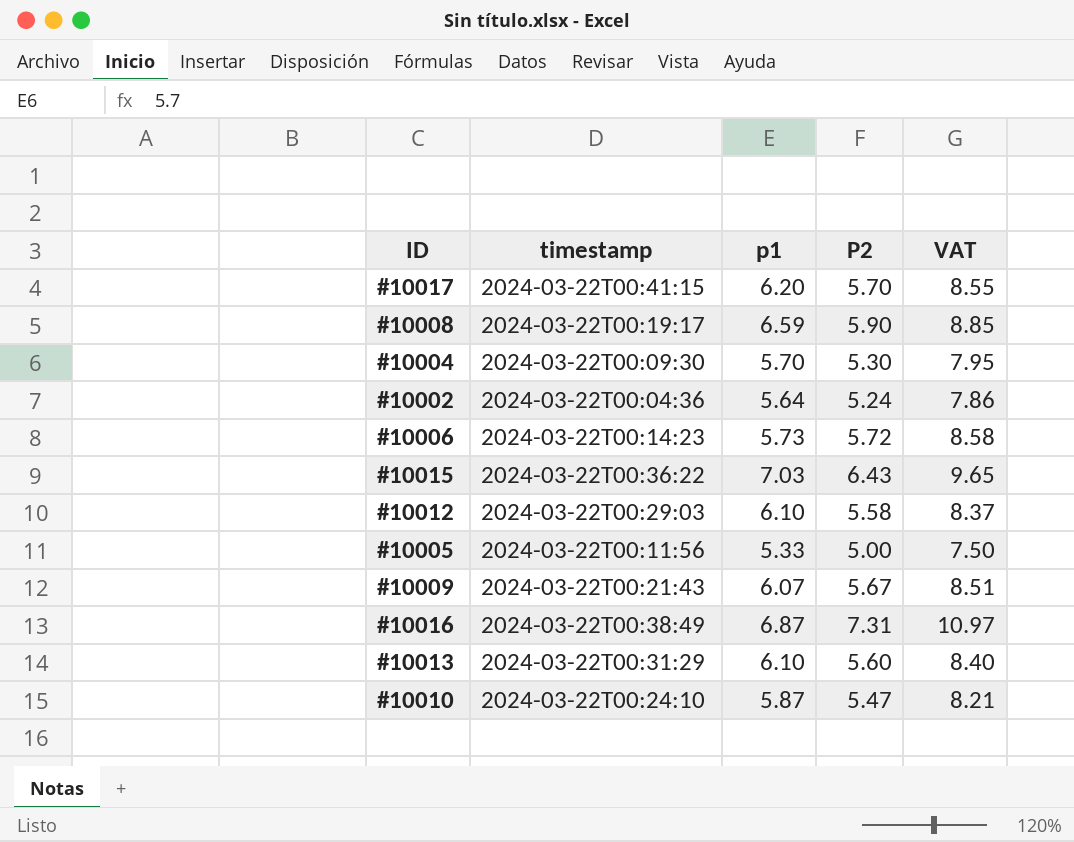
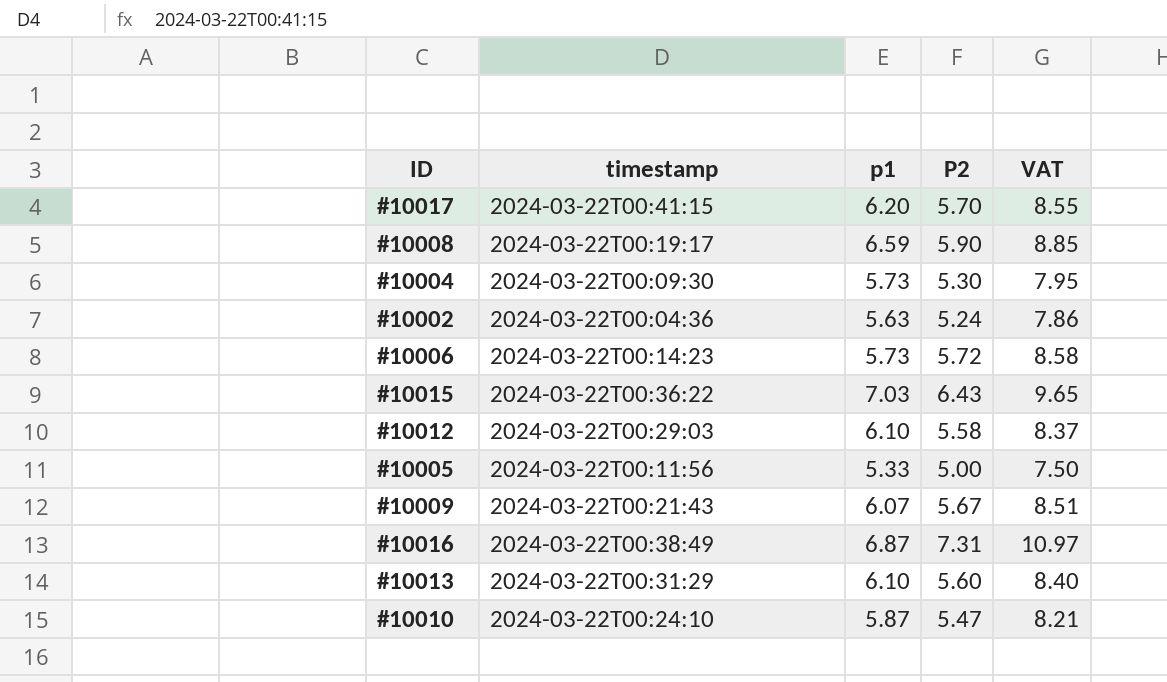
#10004 | p1: 5.70 -> 5.73
#10002 | p1: 5.64 -> 5.63

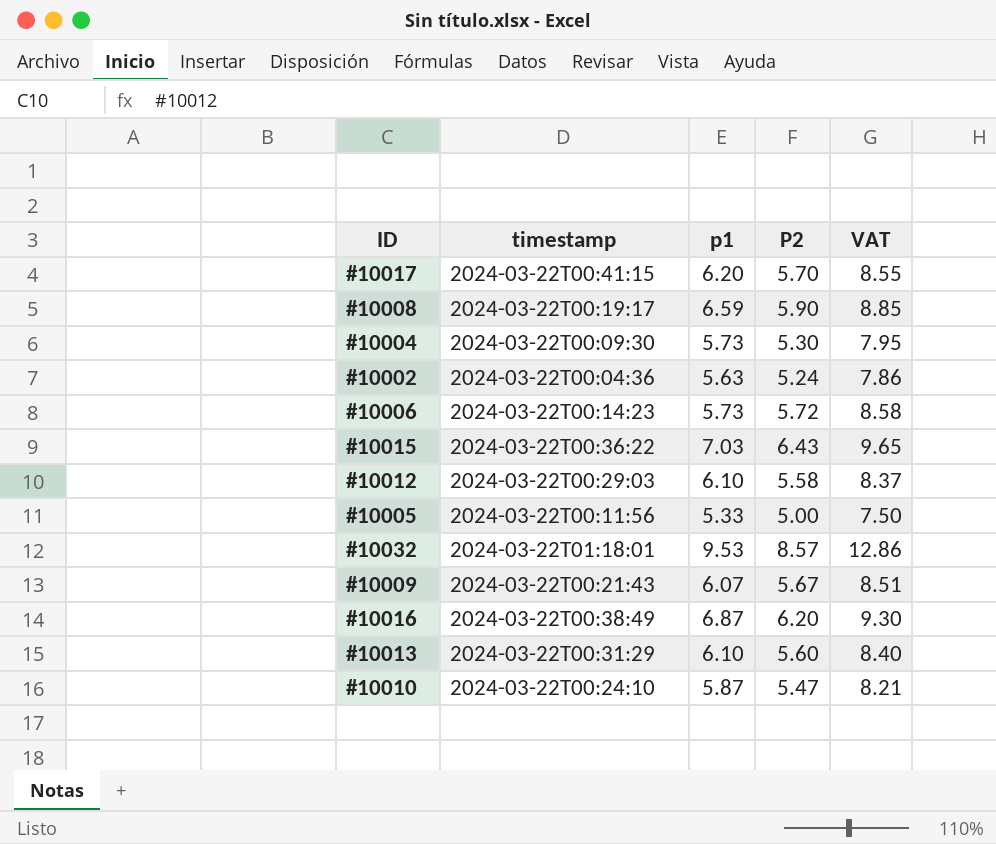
row #10032: none -> 2024-03-22T01:18:01 | 9.53 | 8.57 | 12.86
#10016 | P2: 7.31 -> 6.20
#10016 | VAT: 10.97 -> 9.30

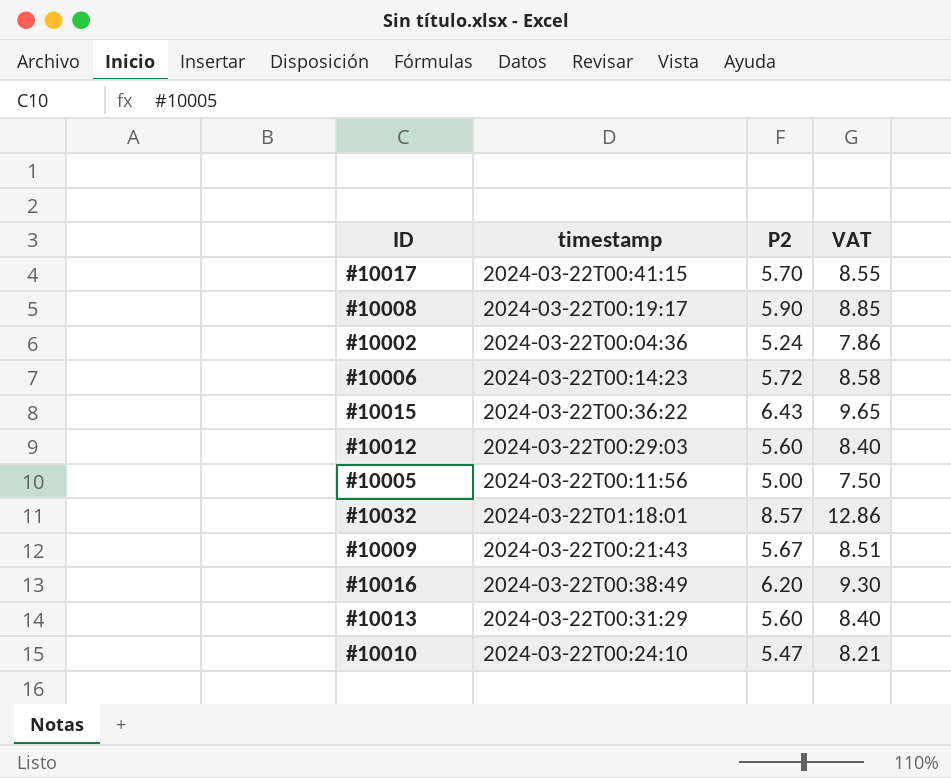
column p1 | position: 3 -> none
row #10004: 2024-03-22T00:09:30 | 5.73 | 5.30 | 7.95 -> none
#10012 | P2: 5.58 -> 5.60
#10012 | VAT: 8.37 -> 8.40

